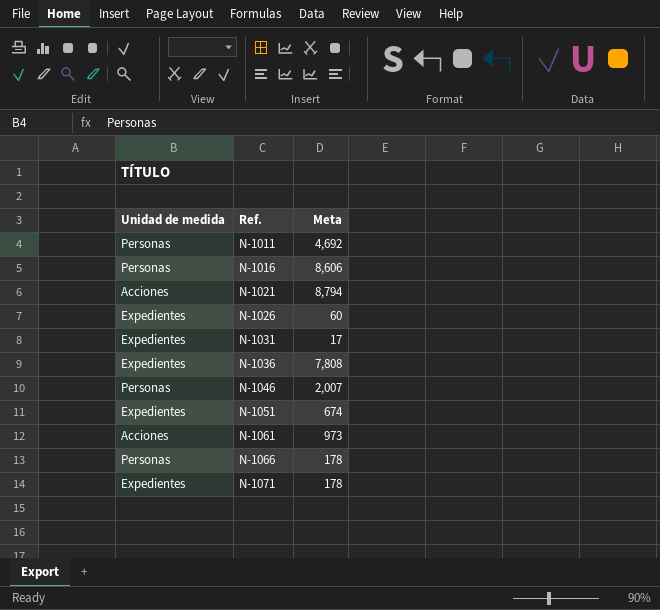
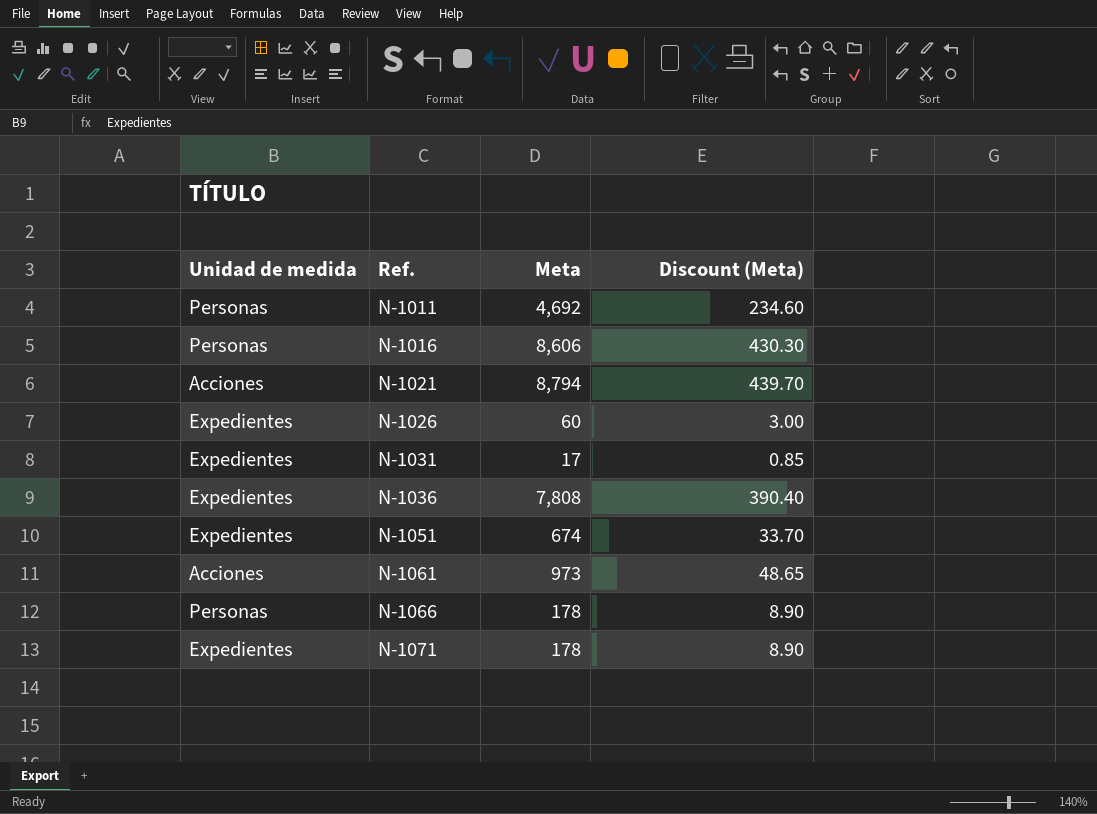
column Discount (Meta) | formula: none -> [Meta] * 0.05
row N-1046: Personas | 2,007 -> none

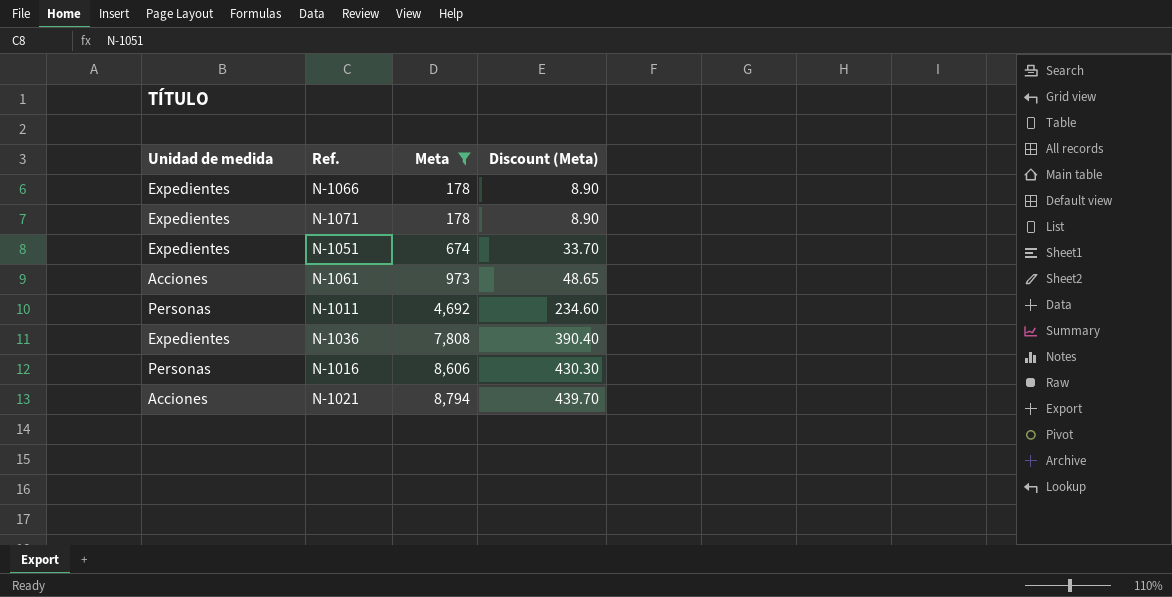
filter: none -> Meta >= 178
row order: Ref. ascending -> Meta ascending
N-1066 | Unidad de medida: Personas -> Expedientes

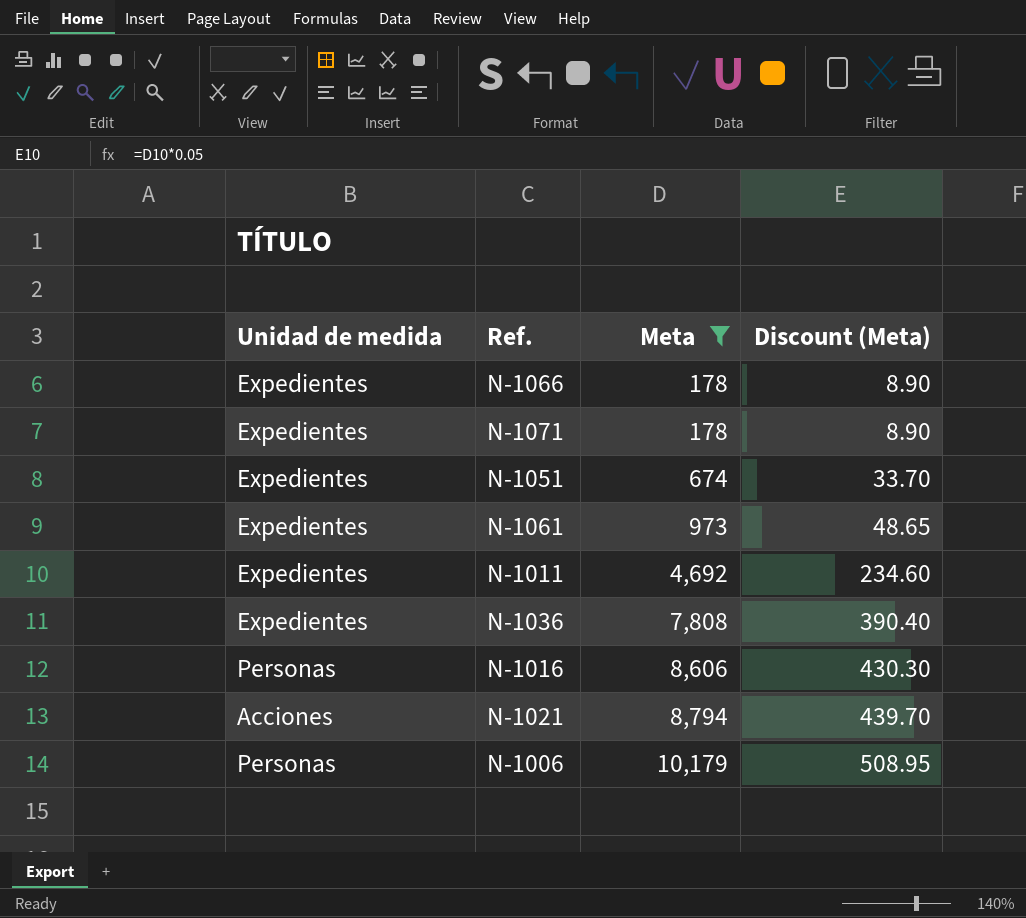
N-1061 | Unidad de medida: Acciones -> Expedientes
N-1011 | Unidad de medida: Personas -> Expedientes
row N-1006: none -> Personas | 10,179 | 508.95

